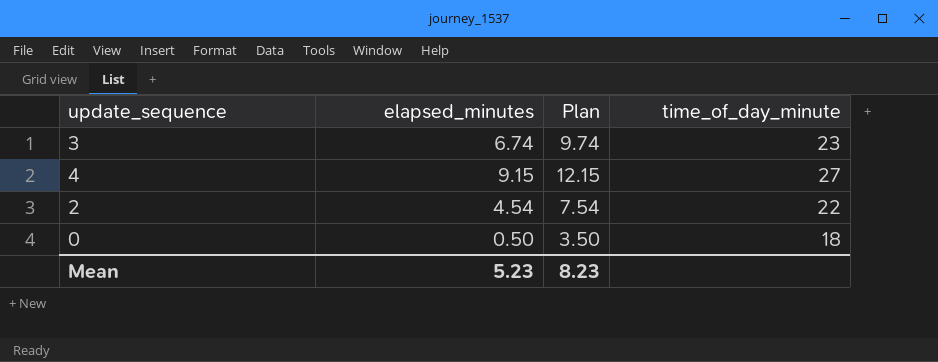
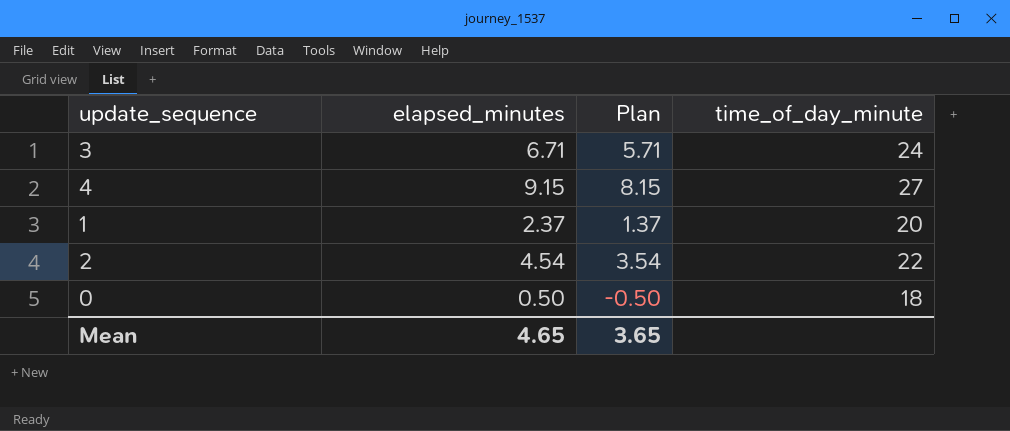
column Plan | formula: [elapsed_minutes] + 3 -> [elapsed_minutes] - 1
3 | elapsed_minutes: 6.74 -> 6.71
3 | time_of_day_minute: 23 -> 24
row 1: none -> 2.37 | 1.37 | 20
Mean | elapsed_minutes: 5.23 -> 4.65
Mean | Plan: 8.23 -> 3.65

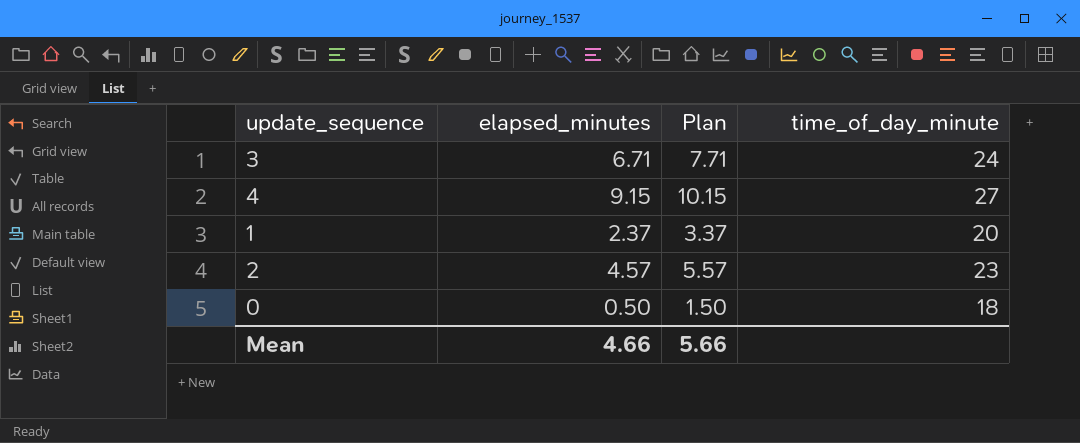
column Plan | formula: [elapsed_minutes] - 1 -> [elapsed_minutes] + 1
2 | elapsed_minutes: 4.54 -> 4.57
2 | time_of_day_minute: 22 -> 23
Mean | elapsed_minutes: 4.65 -> 4.66
Mean | Plan: 3.65 -> 5.66

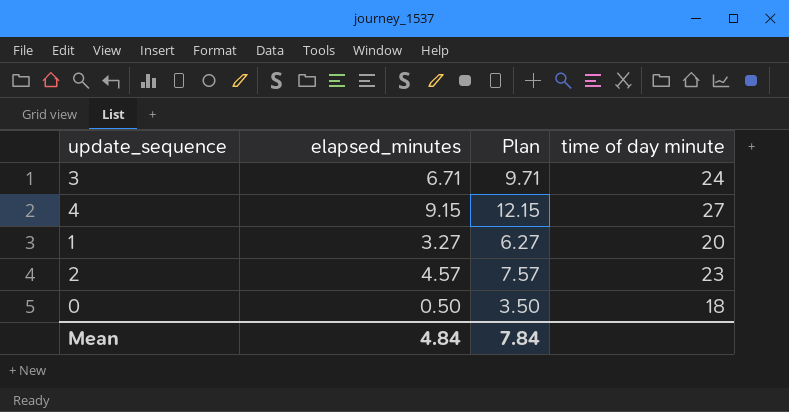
column Plan | formula: [elapsed_minutes] + 1 -> [elapsed_minutes] + 3
column name: time_of_day_minute -> time of day minute
1 | elapsed_minutes: 2.37 -> 3.27
Mean | elapsed_minutes: 4.66 -> 4.84
Mean | Plan: 5.66 -> 7.84

